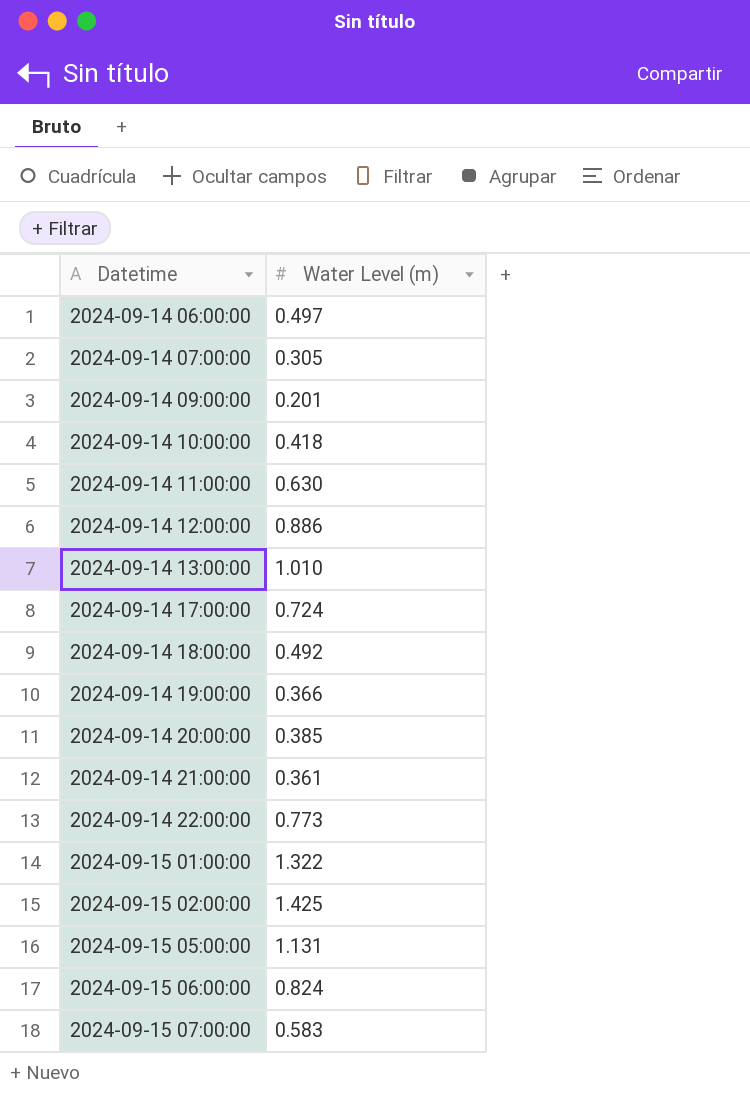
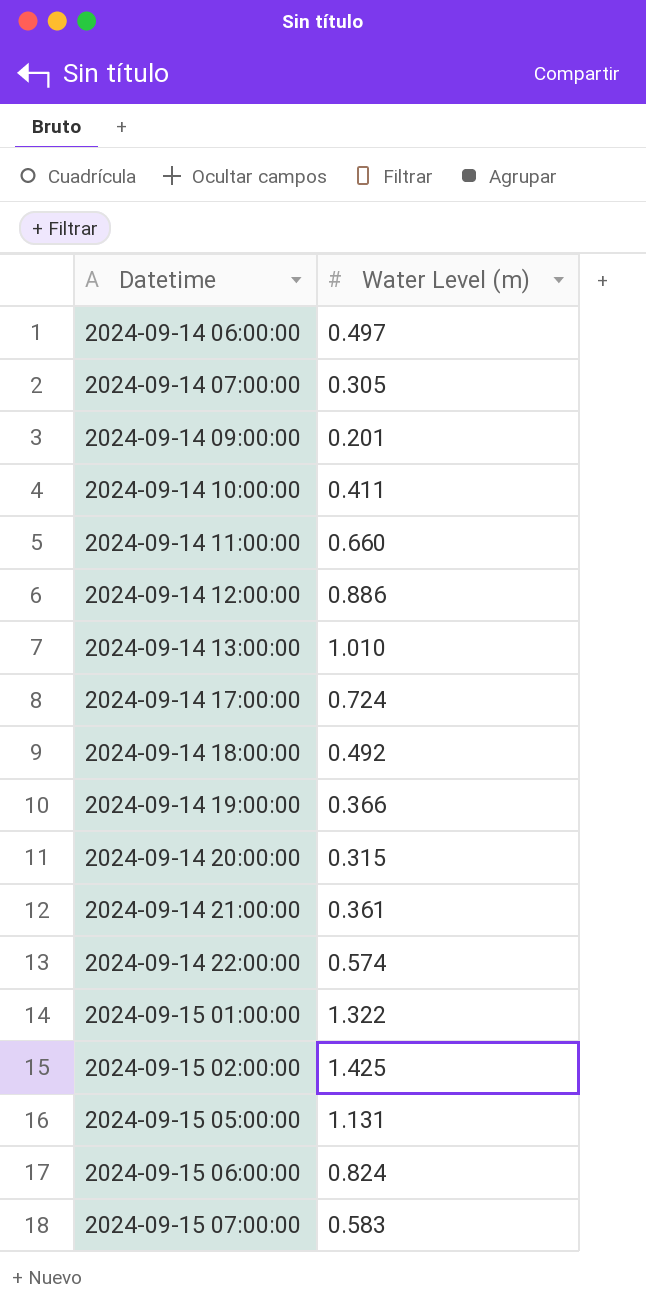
2024-09-14 10:00:00 | Water Level (m): 0.418 -> 0.411
2024-09-14 11:00:00 | Water Level (m): 0.630 -> 0.660
2024-09-14 20:00:00 | Water Level (m): 0.385 -> 0.315
2024-09-14 22:00:00 | Water Level (m): 0.773 -> 0.574

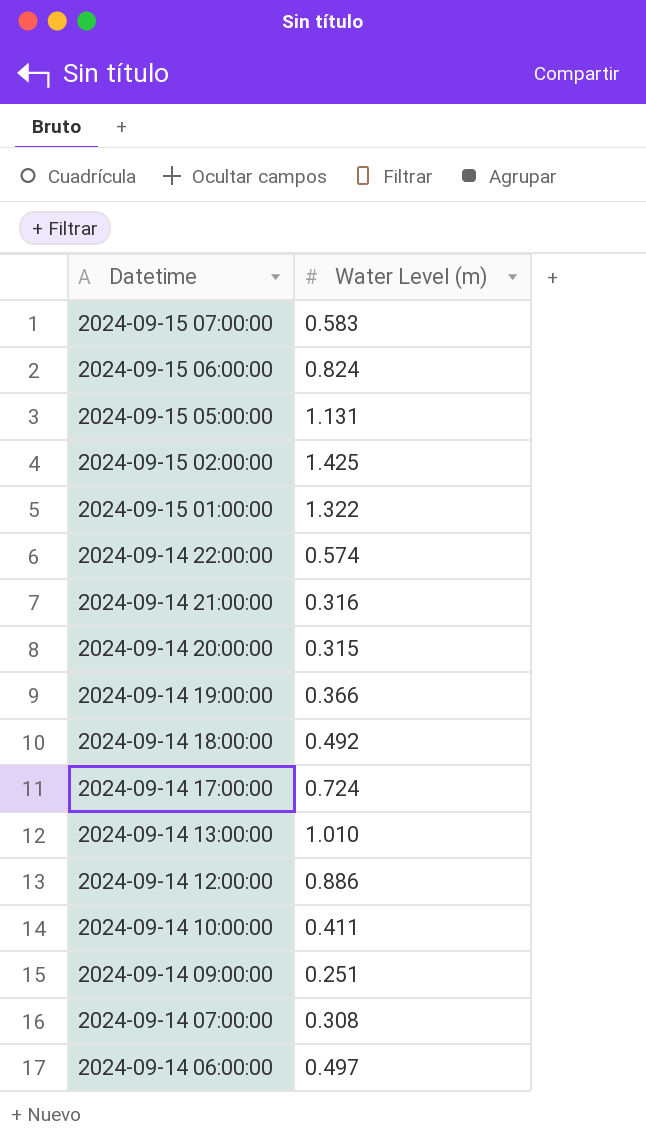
row order: Datetime ascending -> Datetime descending
row 2024-09-14 11:00:00: 0.660 -> none
2024-09-14 21:00:00 | Water Level (m): 0.361 -> 0.316
2024-09-14 09:00:00 | Water Level (m): 0.201 -> 0.251
2024-09-14 07:00:00 | Water Level (m): 0.305 -> 0.308

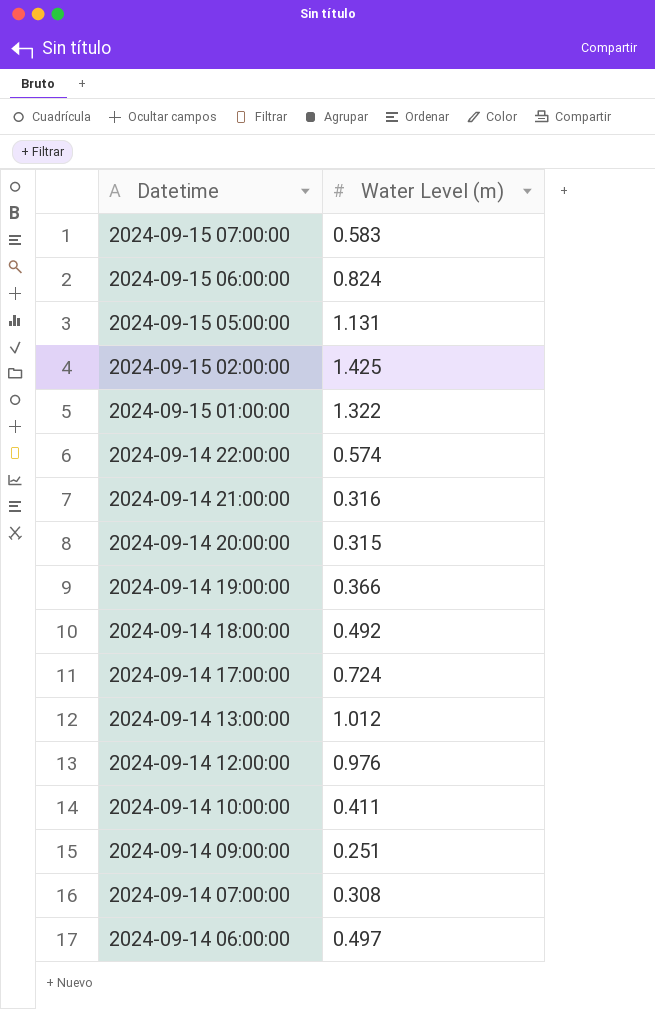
2024-09-14 13:00:00 | Water Level (m): 1.010 -> 1.012
2024-09-14 12:00:00 | Water Level (m): 0.886 -> 0.976

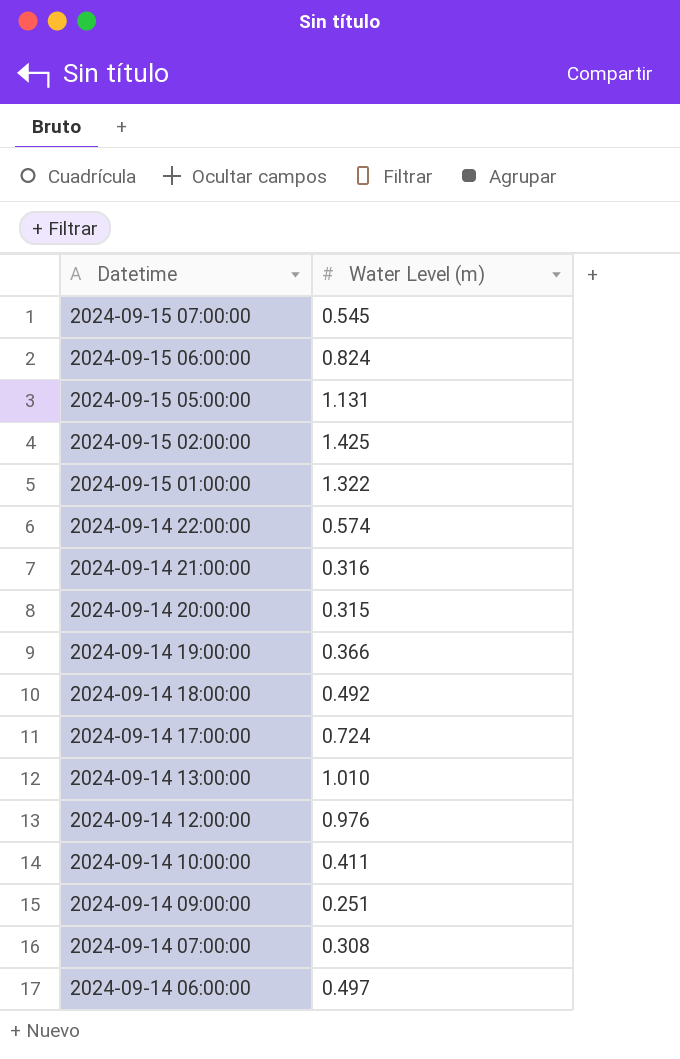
2024-09-15 07:00:00 | Water Level (m): 0.583 -> 0.545
2024-09-14 13:00:00 | Water Level (m): 1.012 -> 1.010

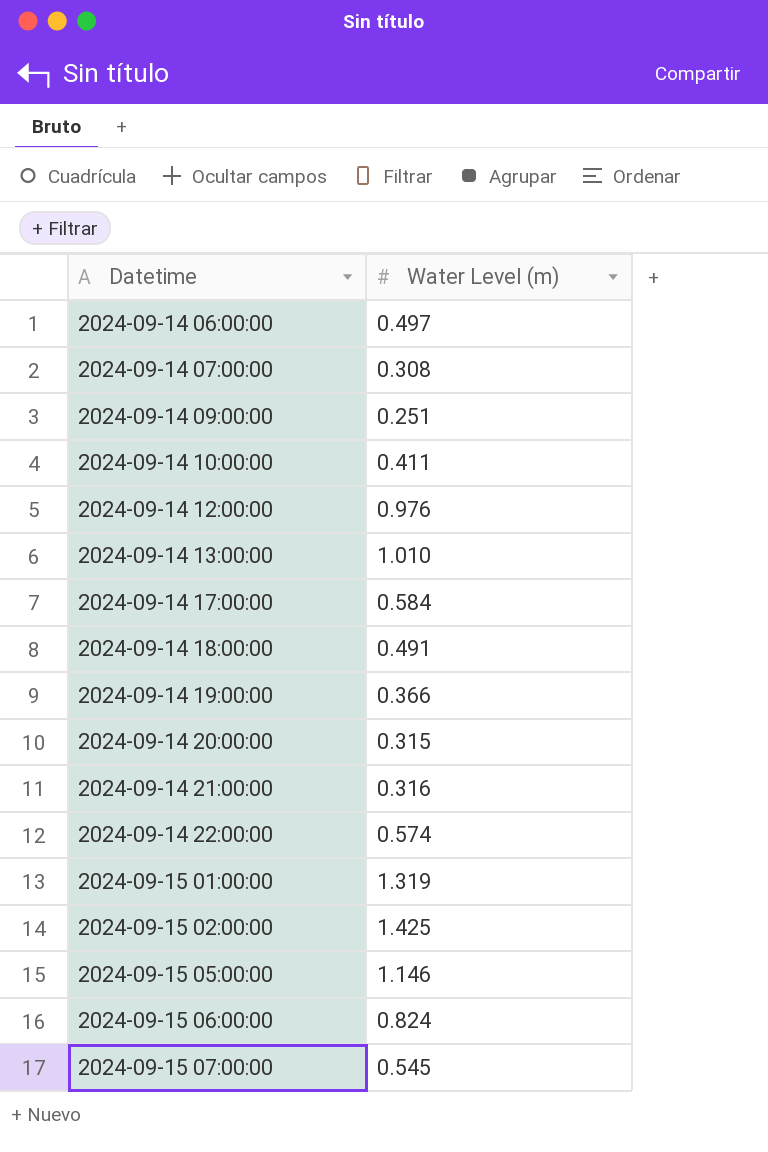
row order: Datetime descending -> Datetime ascending
2024-09-14 17:00:00 | Water Level (m): 0.724 -> 0.584
2024-09-14 18:00:00 | Water Level (m): 0.492 -> 0.491
2024-09-15 01:00:00 | Water Level (m): 1.322 -> 1.319
2024-09-15 05:00:00 | Water Level (m): 1.131 -> 1.146

